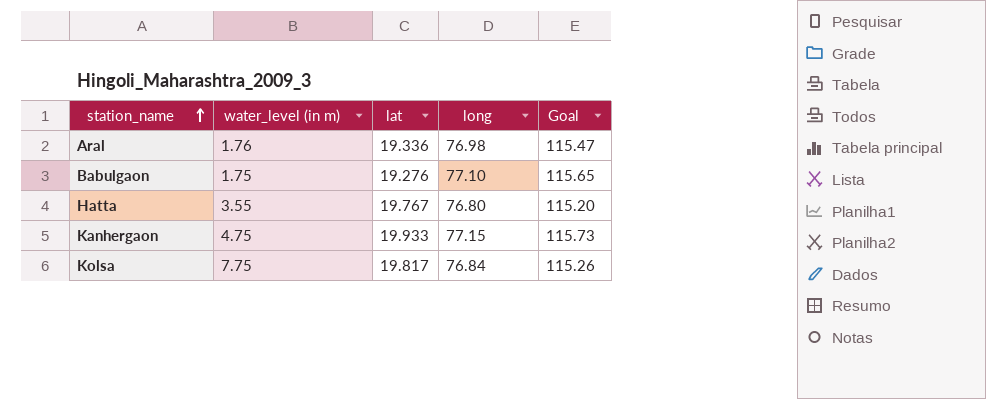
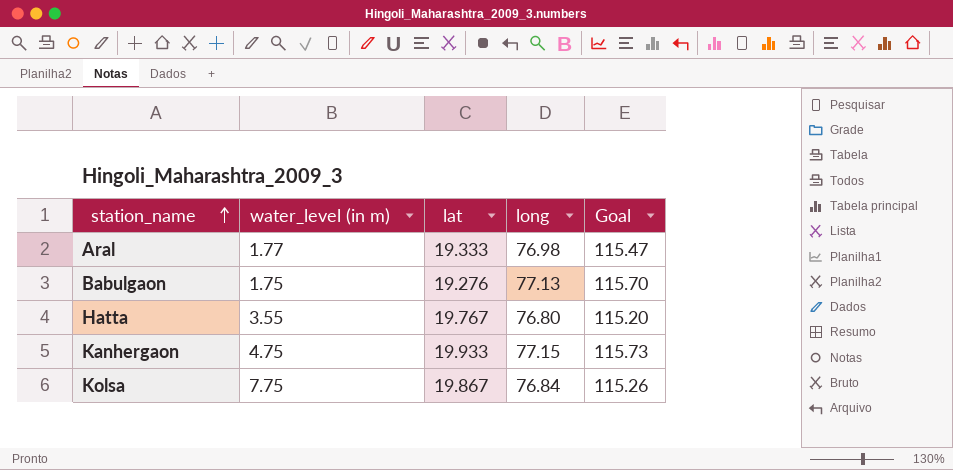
Aral | water_level (in m): 1.76 -> 1.77
Aral | lat: 19.336 -> 19.333
Babulgaon | long: 77.10 -> 77.13
Babulgaon | Goal: 115.65 -> 115.70
Kolsa | lat: 19.817 -> 19.867

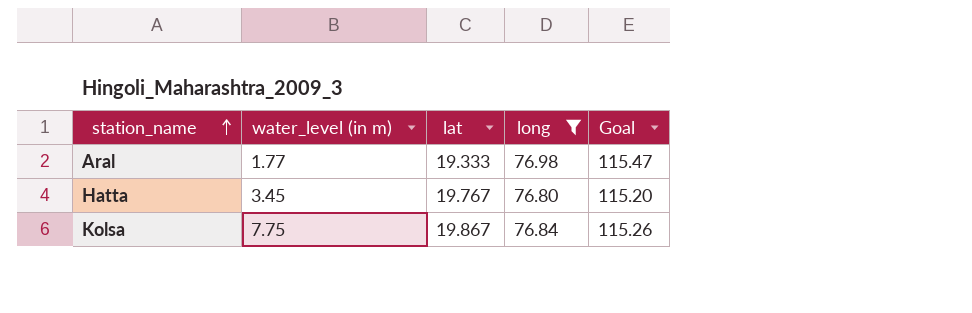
filter: none -> long <= 76.98
Hatta | water_level (in m): 3.55 -> 3.45

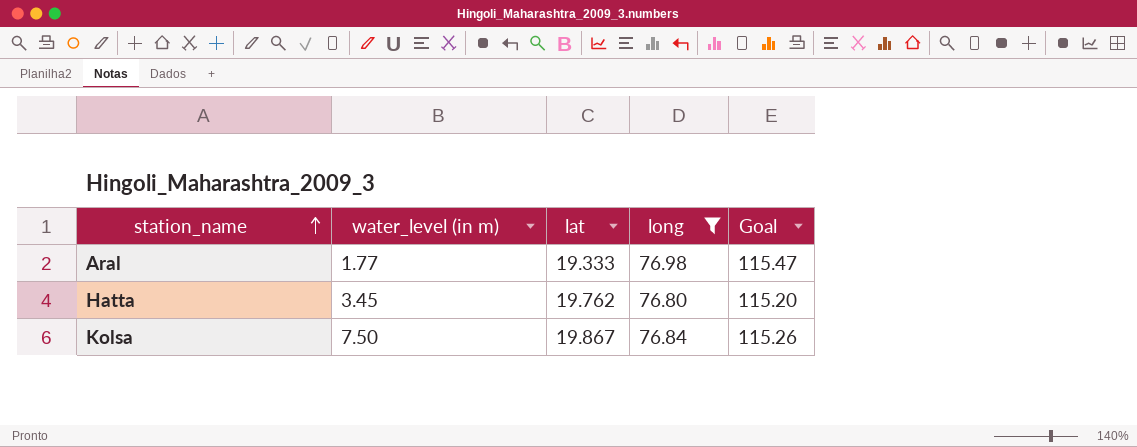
Hatta | lat: 19.767 -> 19.762
Kolsa | water_level (in m): 7.75 -> 7.50

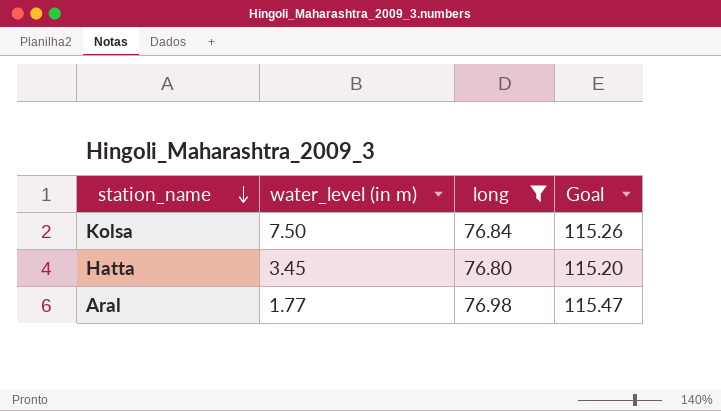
row order: station_name ascending -> station_name descending
column lat | position: 3 -> none

